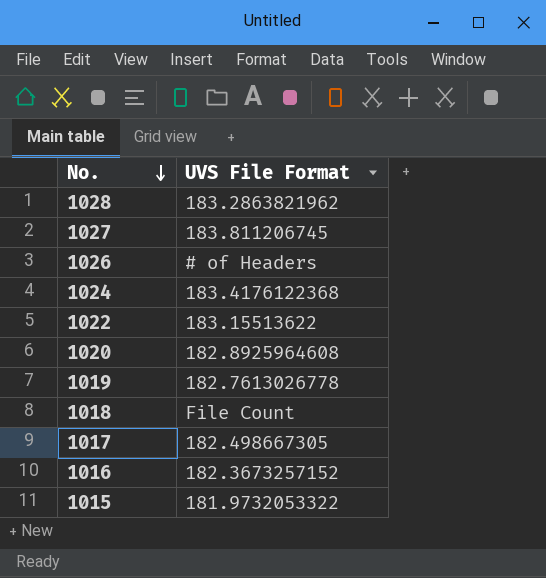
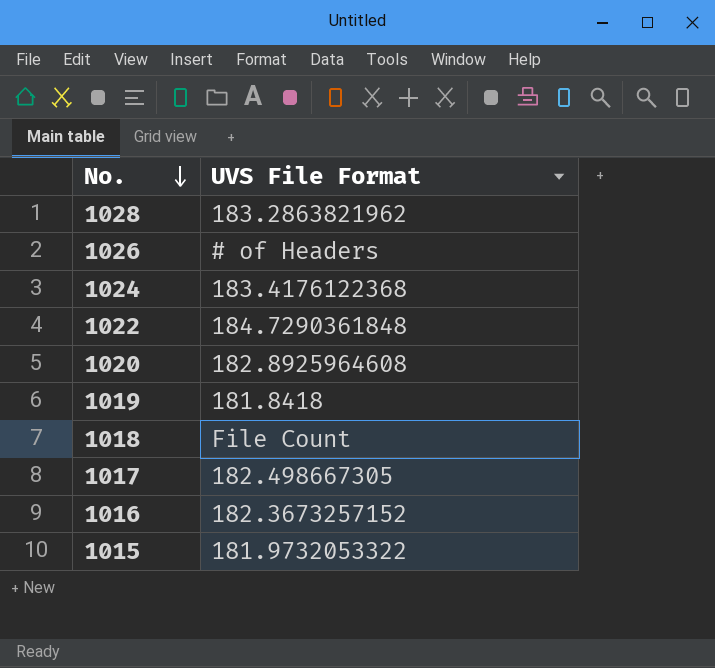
row 1027: 183.811206745 -> none
1022 | UVS File Format: 183.15513622 -> 184.7290361848
1019 | UVS File Format: 182.7613026778 -> 181.8418

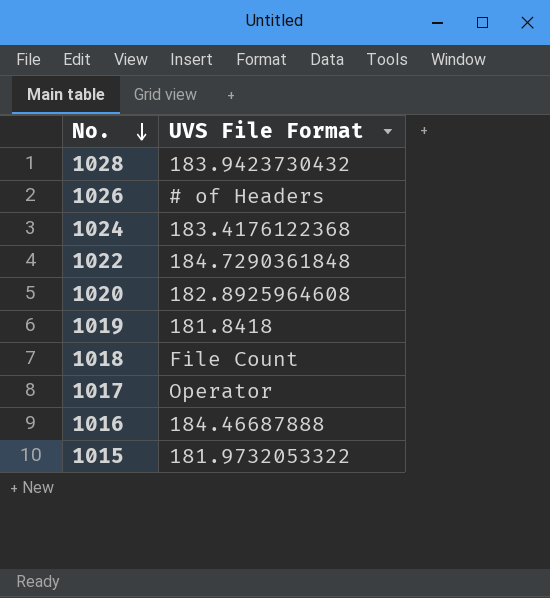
1028 | UVS File Format: 183.2863821962 -> 183.9423730432
1017 | UVS File Format: 182.498667305 -> Operator
1016 | UVS File Format: 182.3673257152 -> 184.46687888

